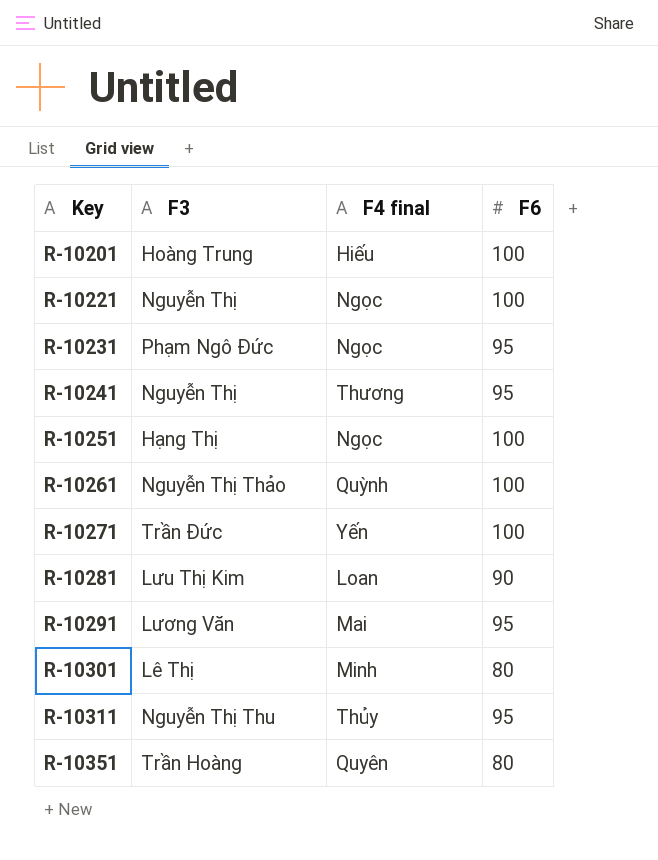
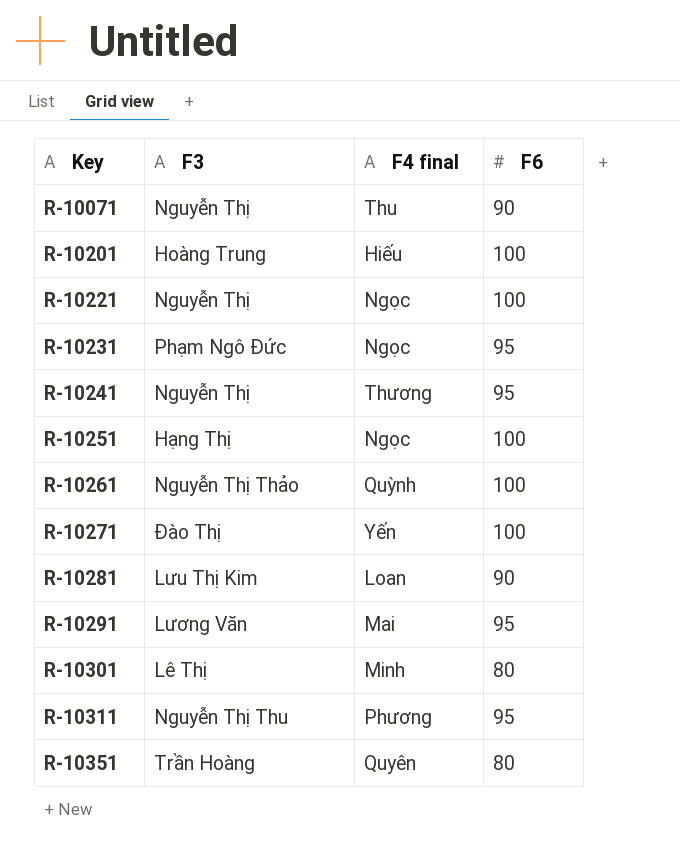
row R-10071: none -> Nguyễn Thị | Thu | 90
R-10271 | F3: Trần Đức -> Đào Thị
R-10311 | F4 final: Thủy -> Phương

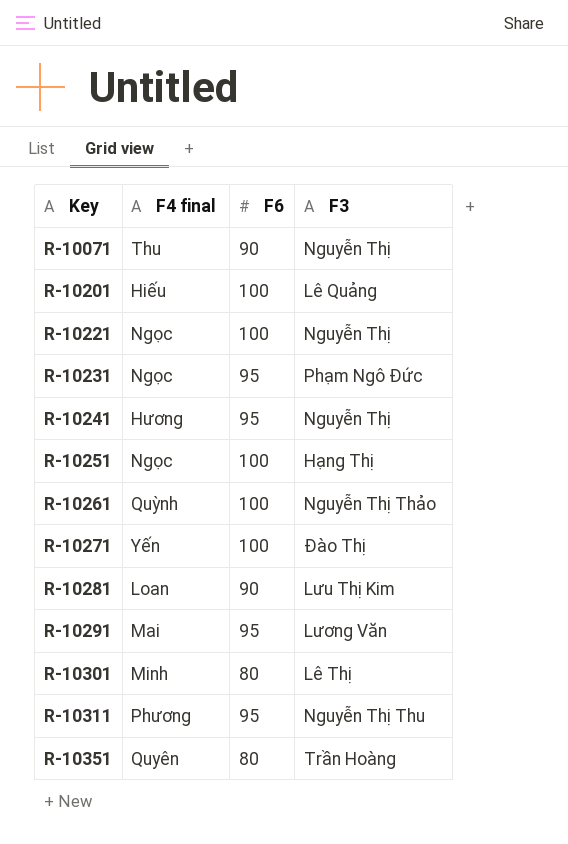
column F3 | position: 2 -> 4
R-10201 | F3: Hoàng Trung -> Lê Quảng
R-10241 | F4 final: Thương -> Hương

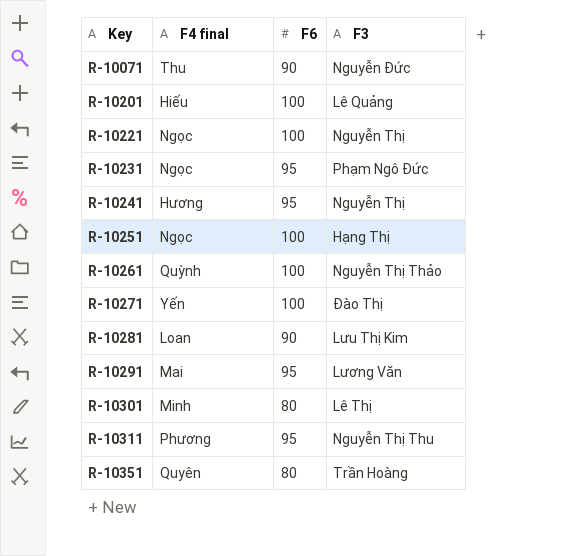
R-10071 | F3: Nguyễn Thị -> Nguyễn Đức

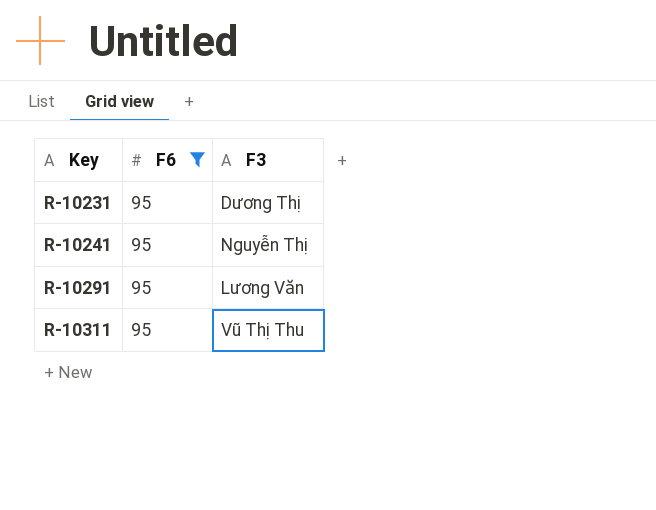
filter: none -> F6 = 95
column F4 final | position: 2 -> none
R-10231 | F3: Phạm Ngô Đức -> Dương Thị
R-10311 | F3: Nguyễn Thị Thu -> Vũ Thị Thu

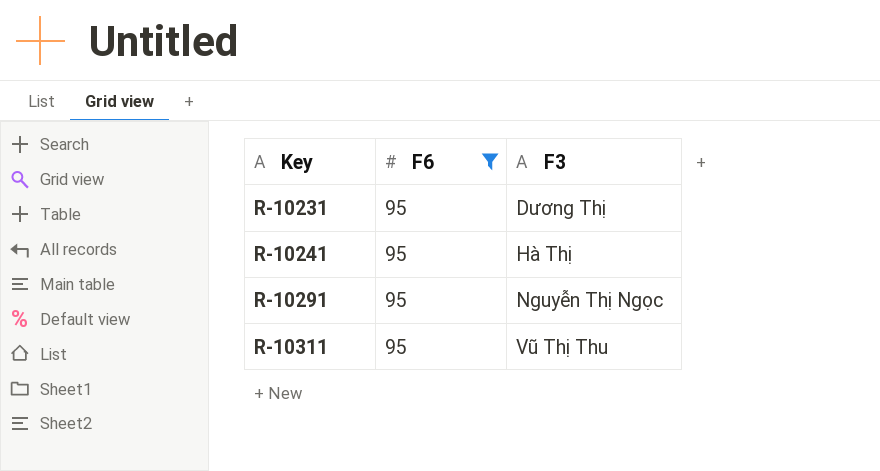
R-10241 | F3: Nguyễn Thị -> Hà Thị
R-10291 | F3: Lương Văn -> Nguyễn Thị Ngọc

